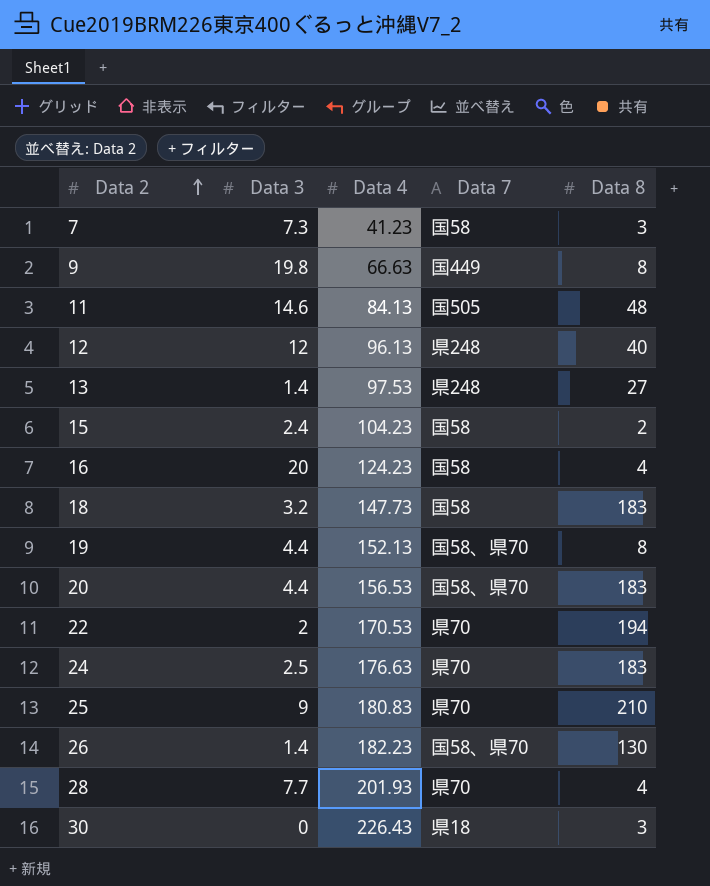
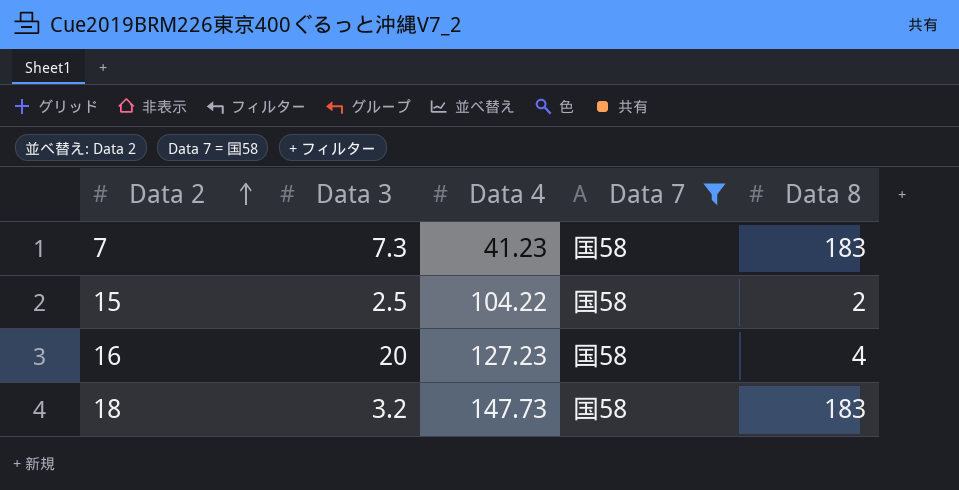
filter: none -> Data 7 = 国58
7 | Data 8: 3 -> 183
15 | Data 3: 2.4 -> 2.5
15 | Data 4: 104.23 -> 104.22
16 | Data 4: 124.23 -> 127.23

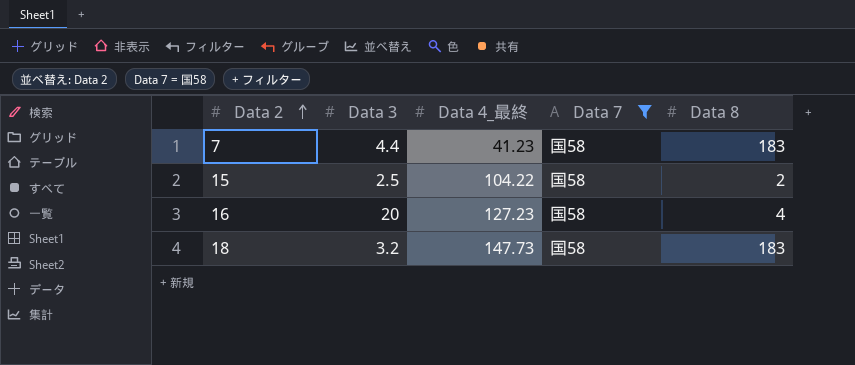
column name: Data 4 -> Data 4_最終
7 | Data 3: 7.3 -> 4.4

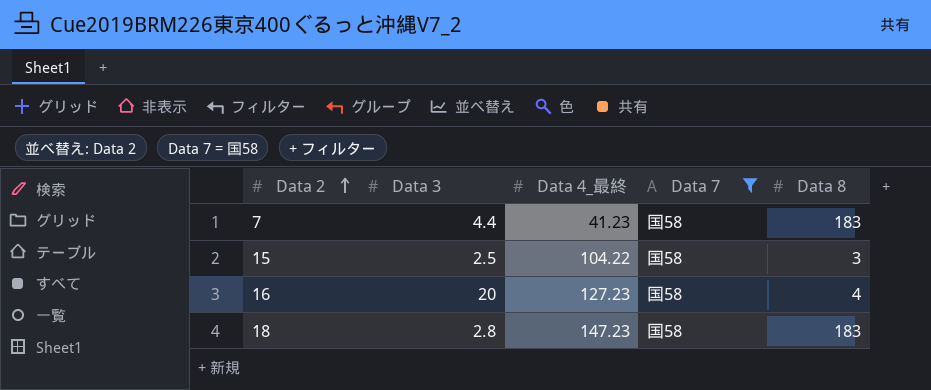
15 | Data 8: 2 -> 3
18 | Data 3: 3.2 -> 2.8
18 | Data 4_最終: 147.73 -> 147.23

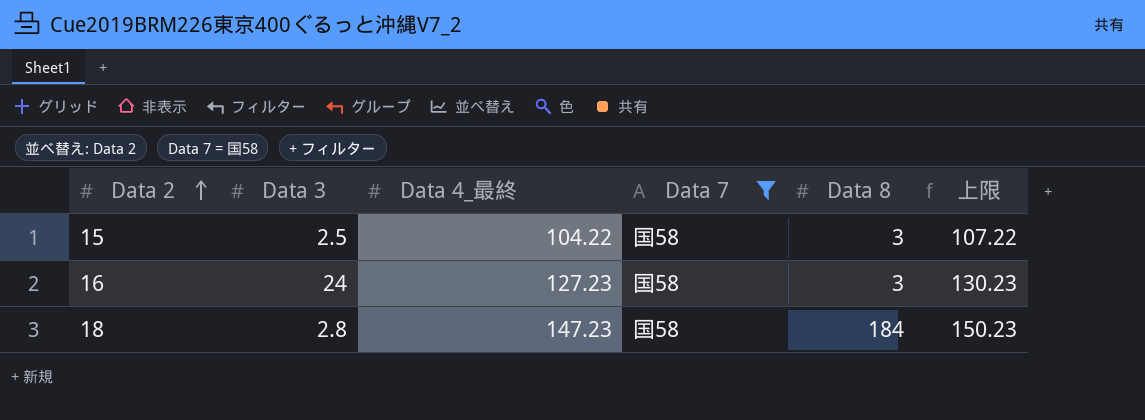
column 上限 | formula: none -> [Data 4_最終] + 3
row 7: 4.4 | 41.23 | 国58 | 183 -> none
16 | Data 3: 20 -> 24
16 | Data 8: 4 -> 3
18 | Data 8: 183 -> 184

